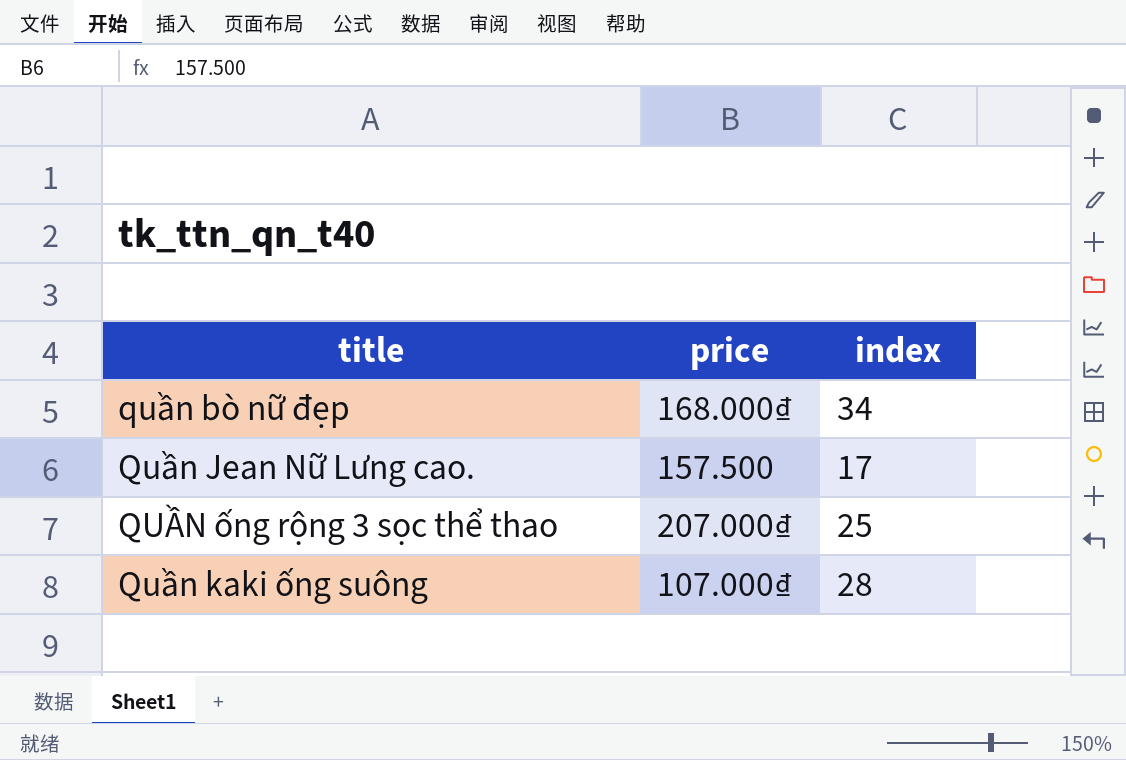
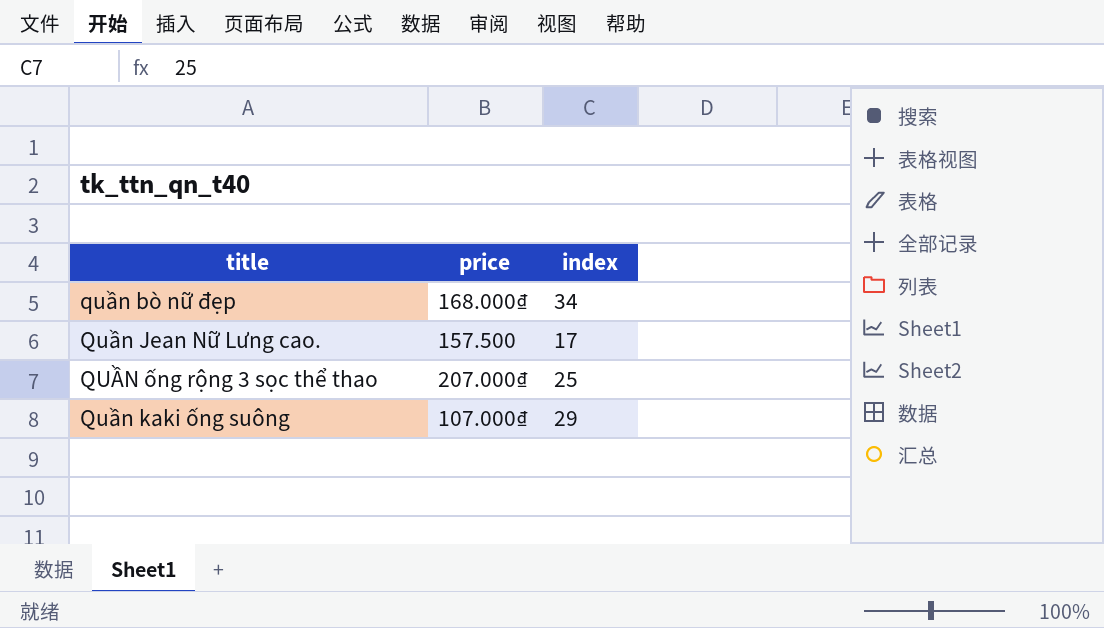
Quần kaki ống suông | index: 28 -> 29

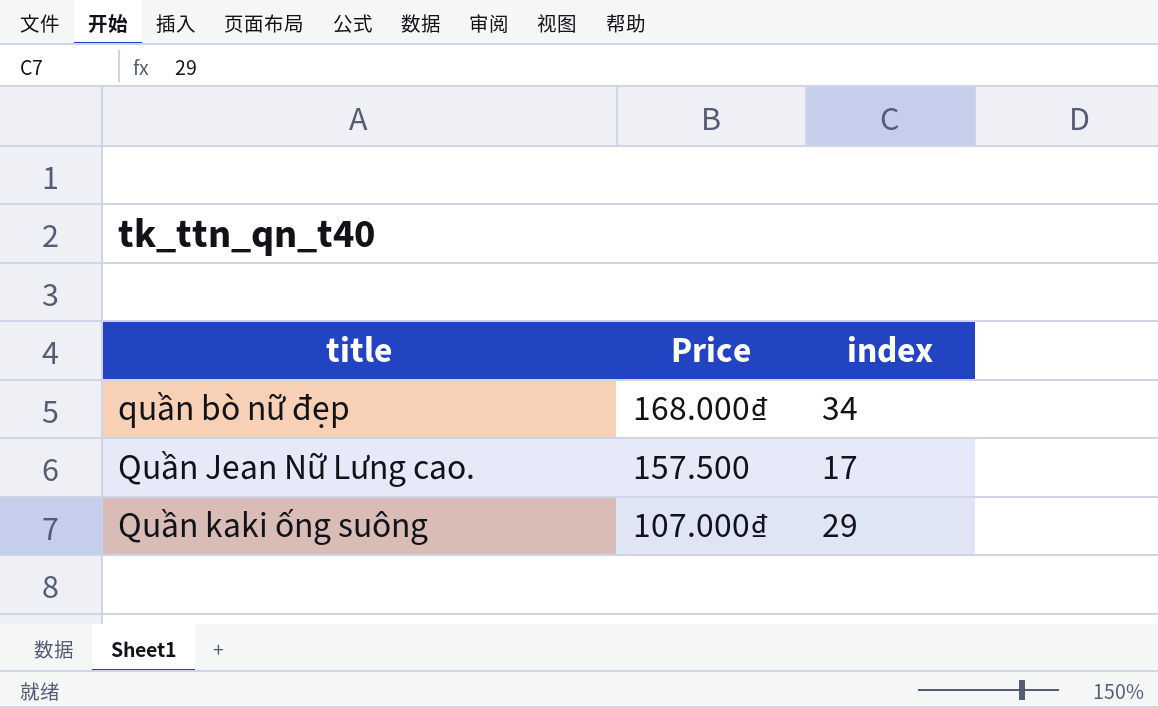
column name: price -> Price
row QUẦN ống rộng 3 sọc thể thao: 207.000₫ | 25 -> none

